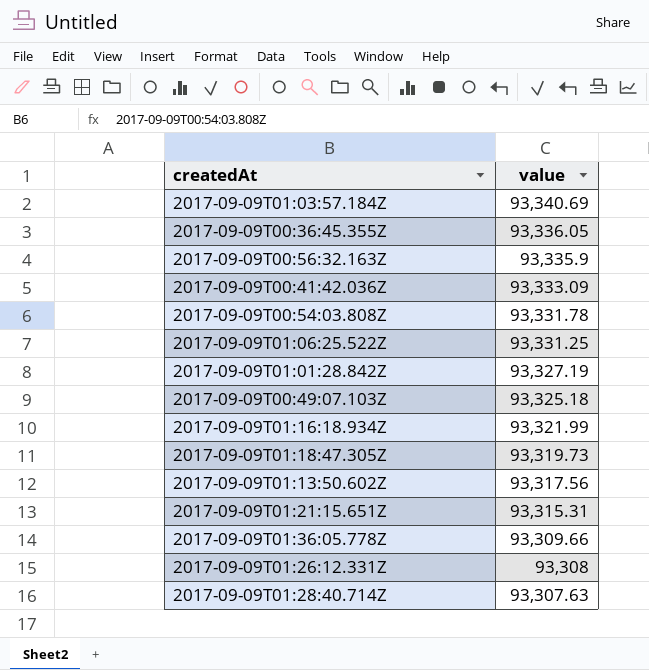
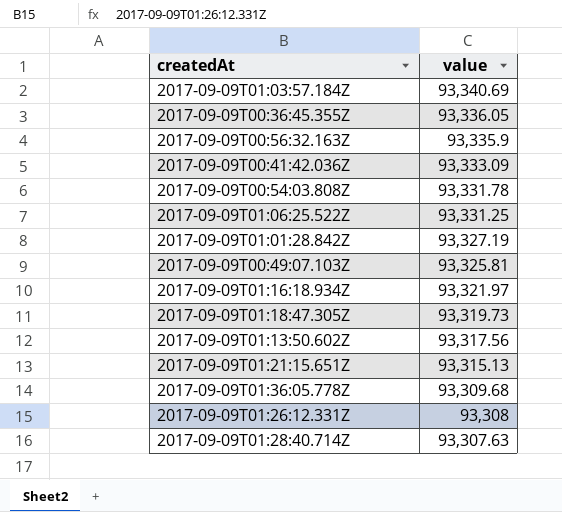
2017-09-09T00:49:07.103Z | value: 93,325.18 -> 93,325.81
2017-09-09T01:16:18.934Z | value: 93,321.99 -> 93,321.97
2017-09-09T01:21:15.651Z | value: 93,315.31 -> 93,315.13
2017-09-09T01:36:05.778Z | value: 93,309.66 -> 93,309.68

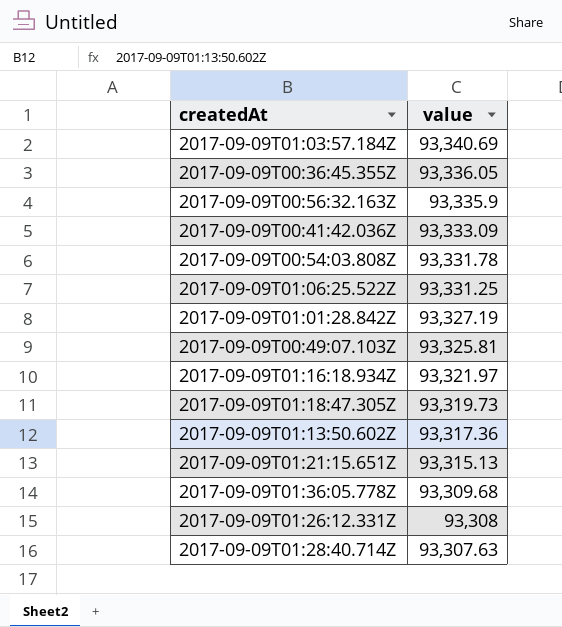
2017-09-09T01:13:50.602Z | value: 93,317.56 -> 93,317.36

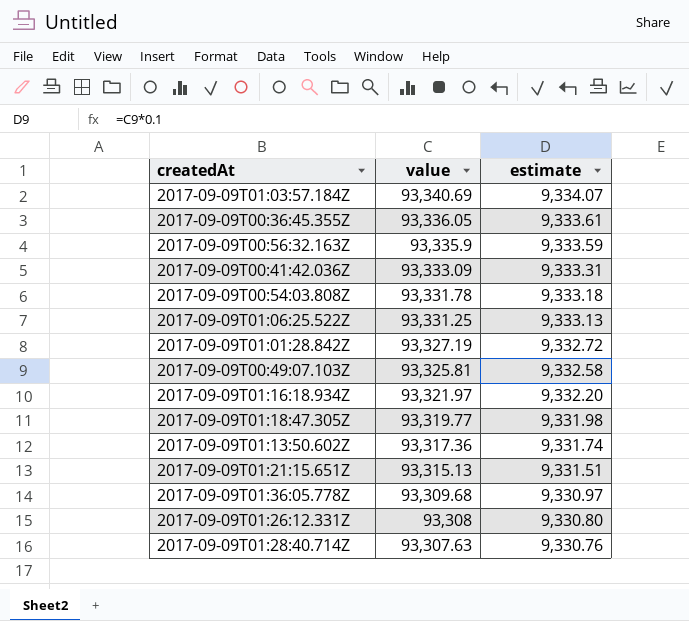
column estimate | formula: none -> [value] * 0.1
2017-09-09T01:18:47.305Z | value: 93,319.73 -> 93,319.77

